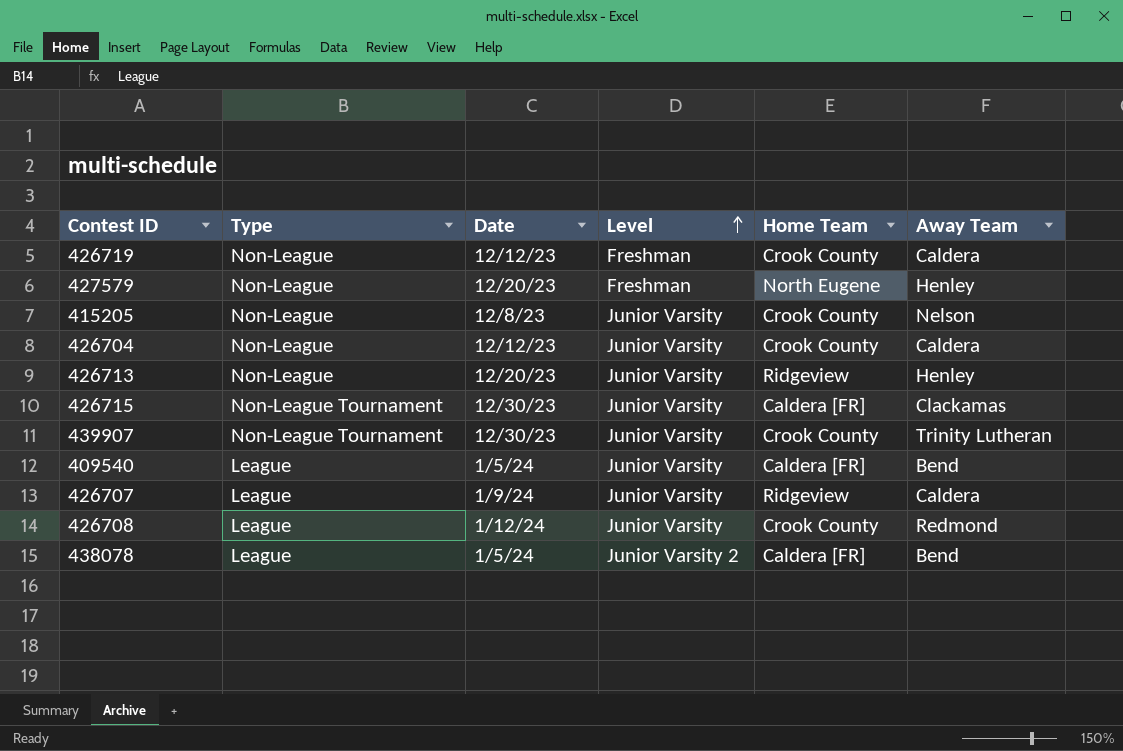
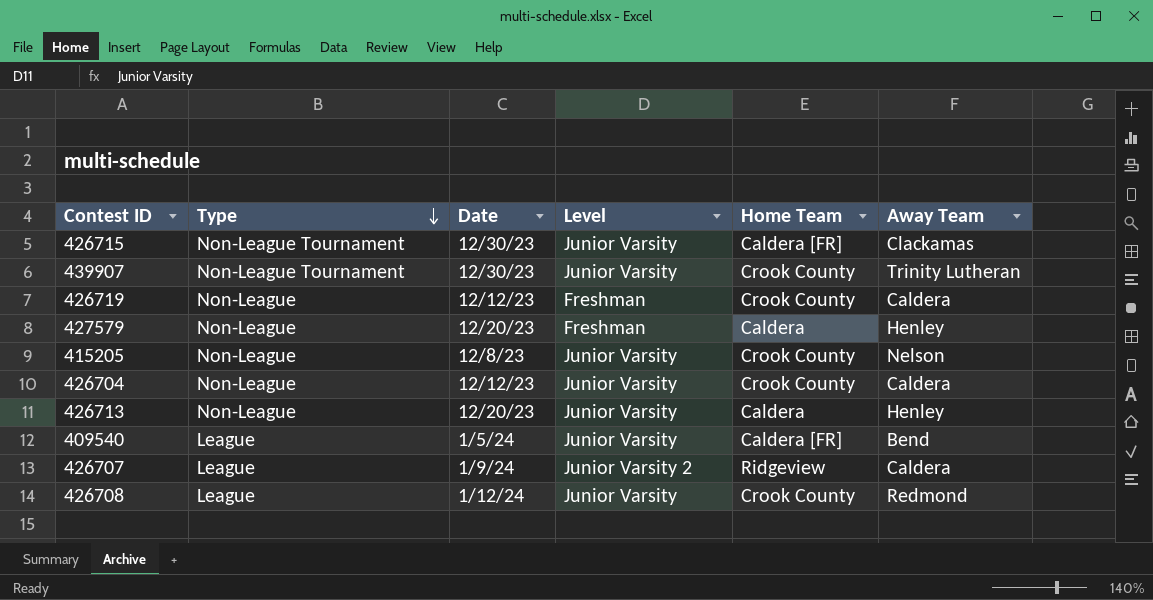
row order: Level ascending -> Type descending
row 438078: League | 1/5/24 | Junior Varsity 2 | Caldera [FR] | Bend -> none
427579 | Home Team: North Eugene -> Caldera
426713 | Home Team: Ridgeview -> Caldera
426707 | Level: Junior Varsity -> Junior Varsity 2

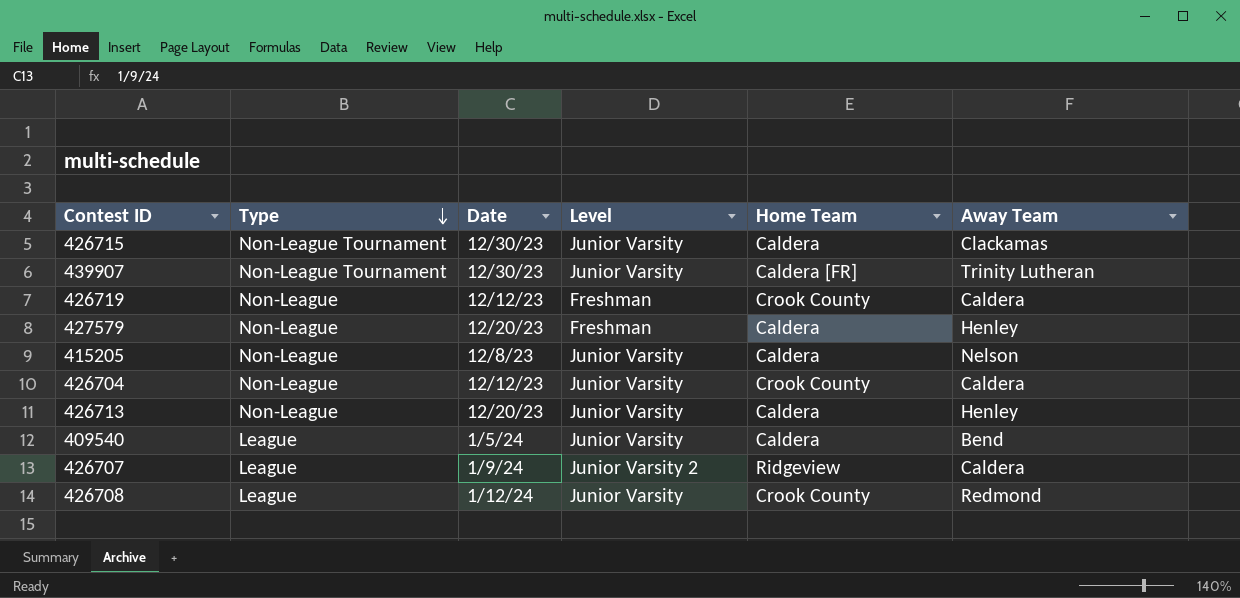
426715 | Home Team: Caldera [FR] -> Caldera
439907 | Home Team: Crook County -> Caldera [FR]
415205 | Home Team: Crook County -> Caldera
409540 | Home Team: Caldera [FR] -> Caldera

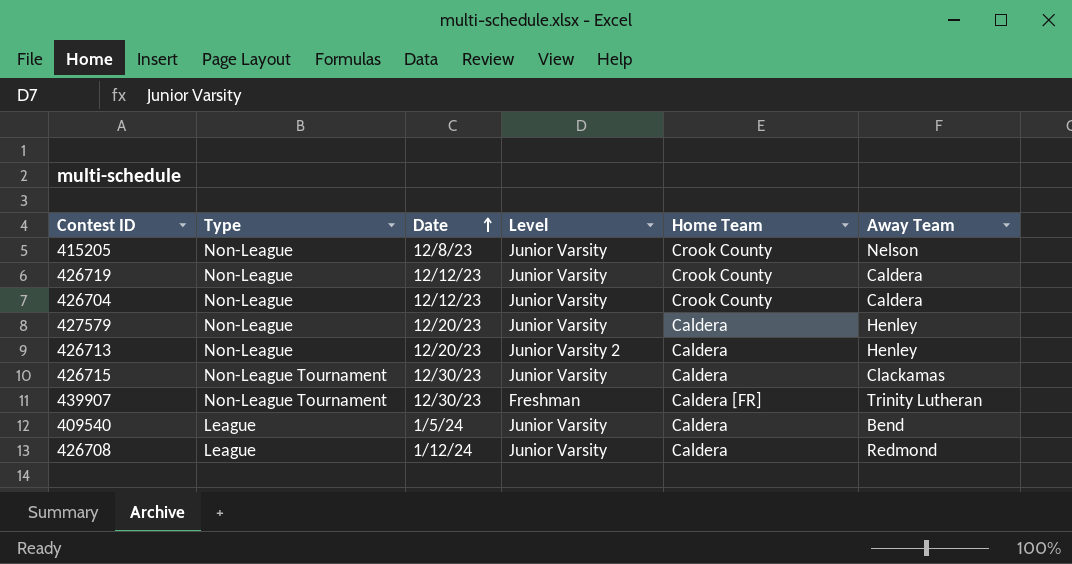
row order: Type descending -> Date ascending
row 426707: League | 1/9/24 | Junior Varsity 2 | Ridgeview | Caldera -> none
415205 | Home Team: Caldera -> Crook County
426719 | Level: Freshman -> Junior Varsity
427579 | Level: Freshman -> Junior Varsity
426713 | Level: Junior Varsity -> Junior Varsity 2
439907 | Level: Junior Varsity -> Freshman
426708 | Home Team: Crook County -> Caldera

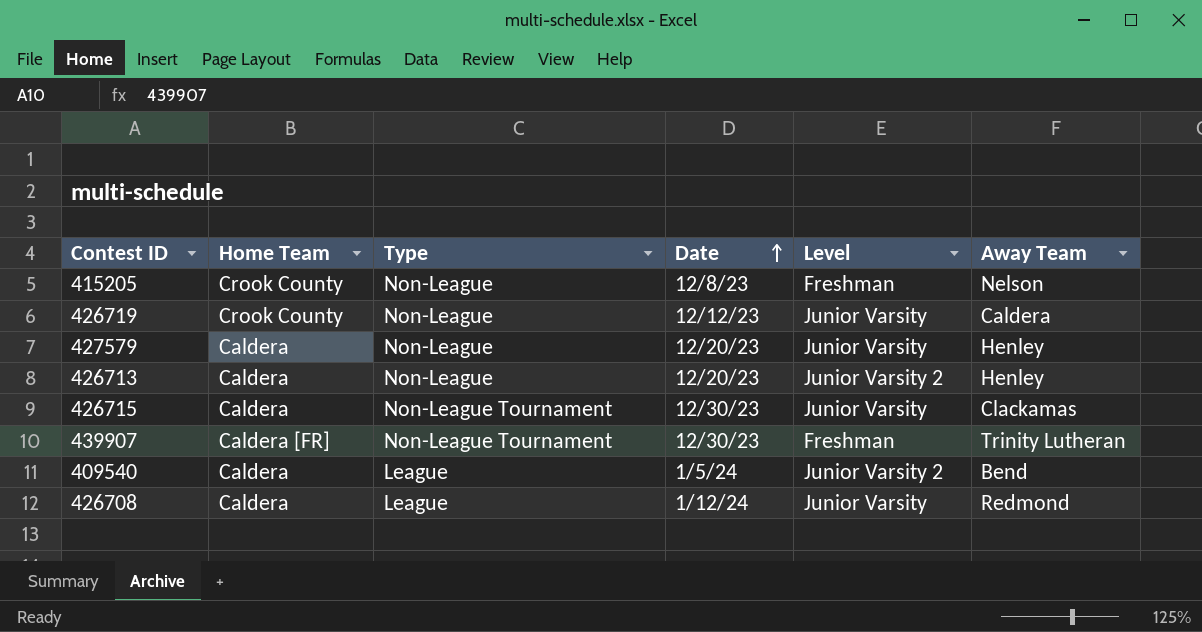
column Home Team | position: 5 -> 2
row 426704: Non-League | 12/12/23 | Junior Varsity | Crook County | Caldera -> none
415205 | Level: Junior Varsity -> Freshman
409540 | Level: Junior Varsity -> Junior Varsity 2

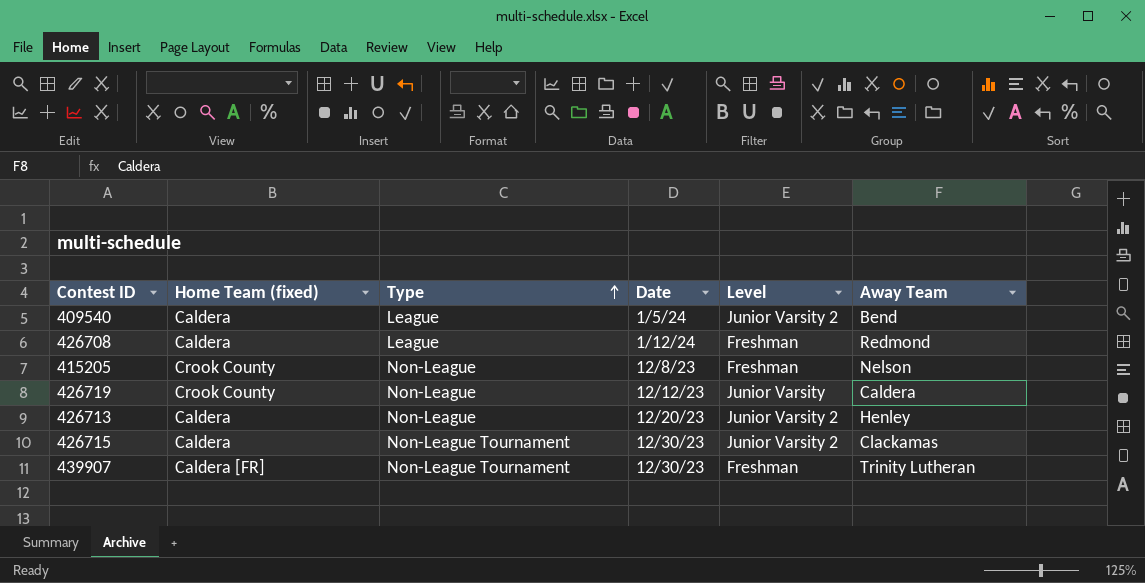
row order: Date ascending -> Type ascending
column name: Home Team -> Home Team (fixed)
row 427579: Caldera | Non-League | 12/20/23 | Junior Varsity | Henley -> none
426708 | Level: Junior Varsity -> Freshman
426715 | Level: Junior Varsity -> Junior Varsity 2

